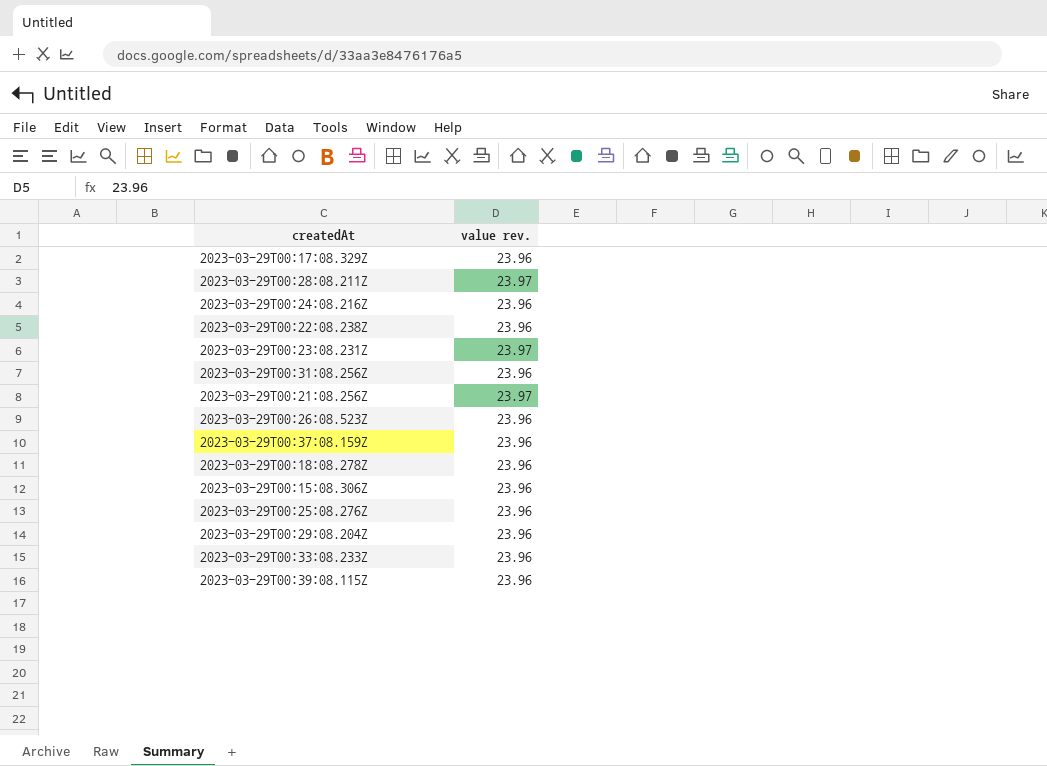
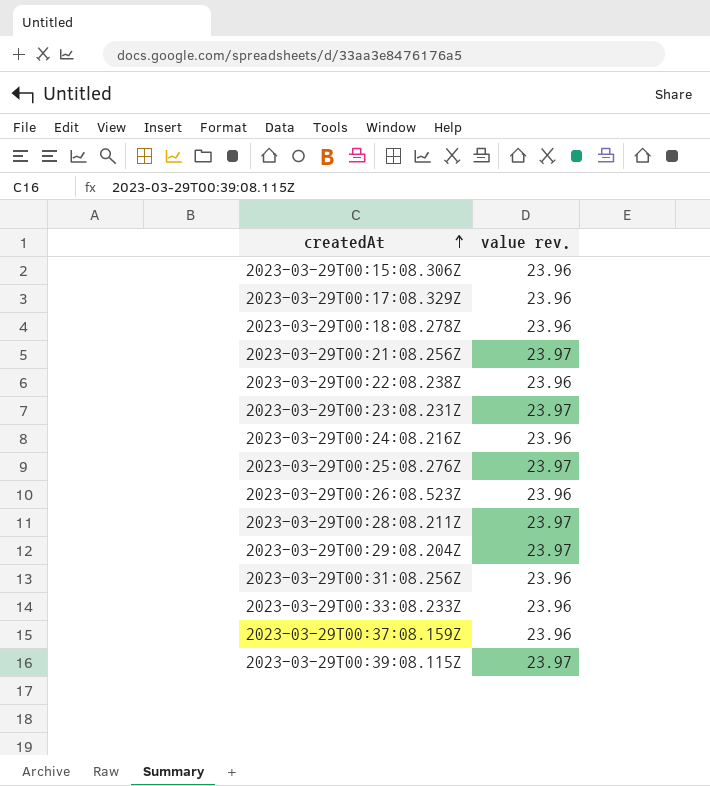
row order: none -> createdAt ascending
2023-03-29T00:25:08.276Z | value rev.: 23.96 -> 23.97
2023-03-29T00:29:08.204Z | value rev.: 23.96 -> 23.97
2023-03-29T00:39:08.115Z | value rev.: 23.96 -> 23.97

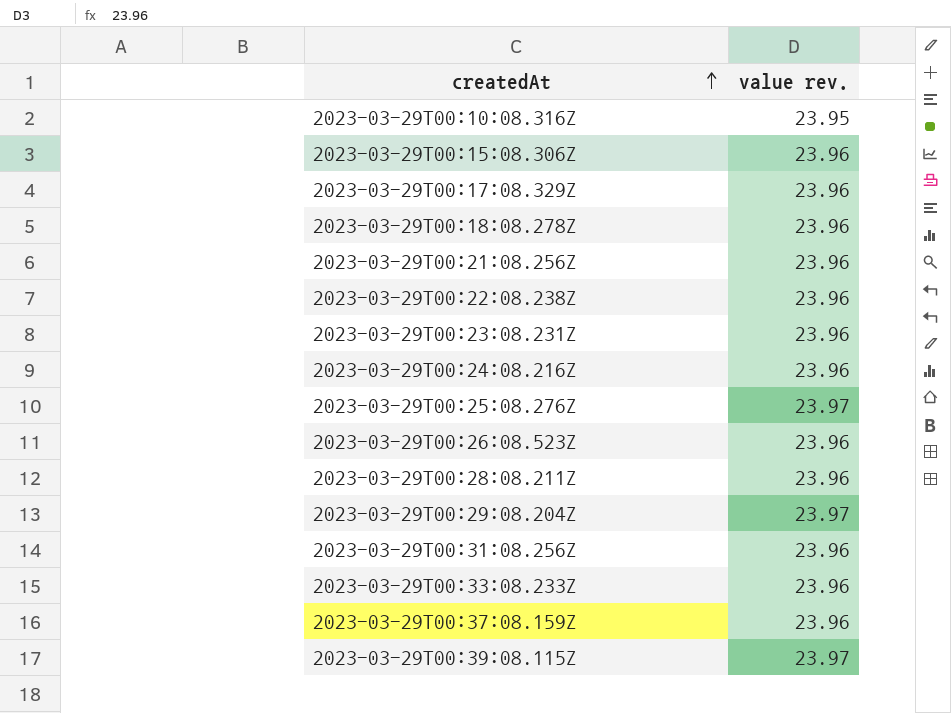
row 2023-03-29T00:10:08.316Z: none -> 23.95
2023-03-29T00:21:08.256Z | value rev.: 23.97 -> 23.96
2023-03-29T00:23:08.231Z | value rev.: 23.97 -> 23.96
2023-03-29T00:28:08.211Z | value rev.: 23.97 -> 23.96

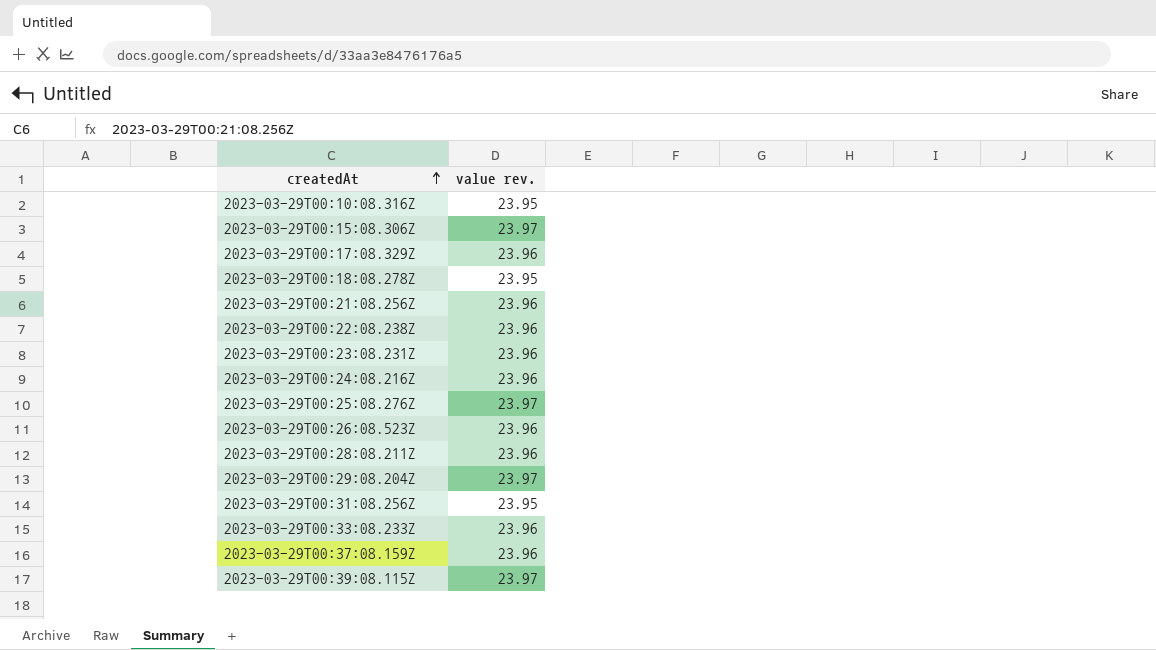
2023-03-29T00:15:08.306Z | value rev.: 23.96 -> 23.97
2023-03-29T00:18:08.278Z | value rev.: 23.96 -> 23.95
2023-03-29T00:31:08.256Z | value rev.: 23.96 -> 23.95

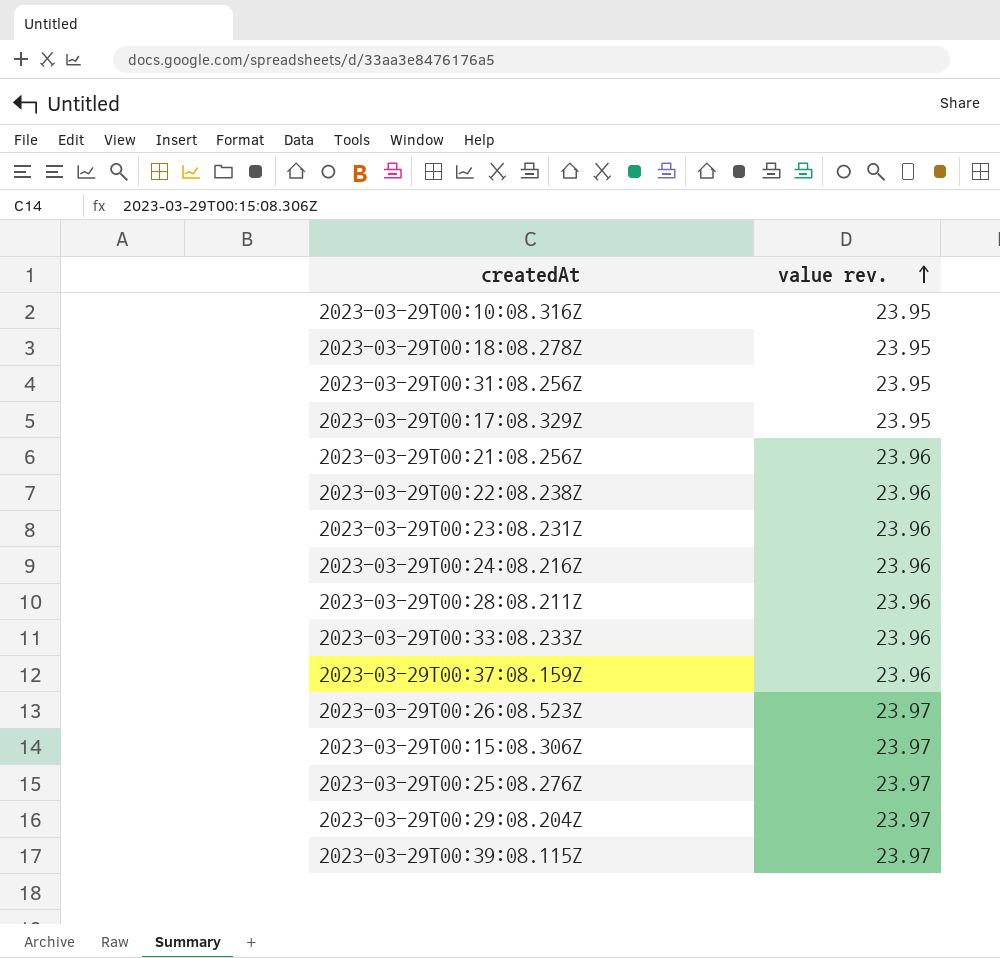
row order: createdAt ascending -> value rev. ascending
2023-03-29T00:17:08.329Z | value rev.: 23.96 -> 23.95
2023-03-29T00:26:08.523Z | value rev.: 23.96 -> 23.97

